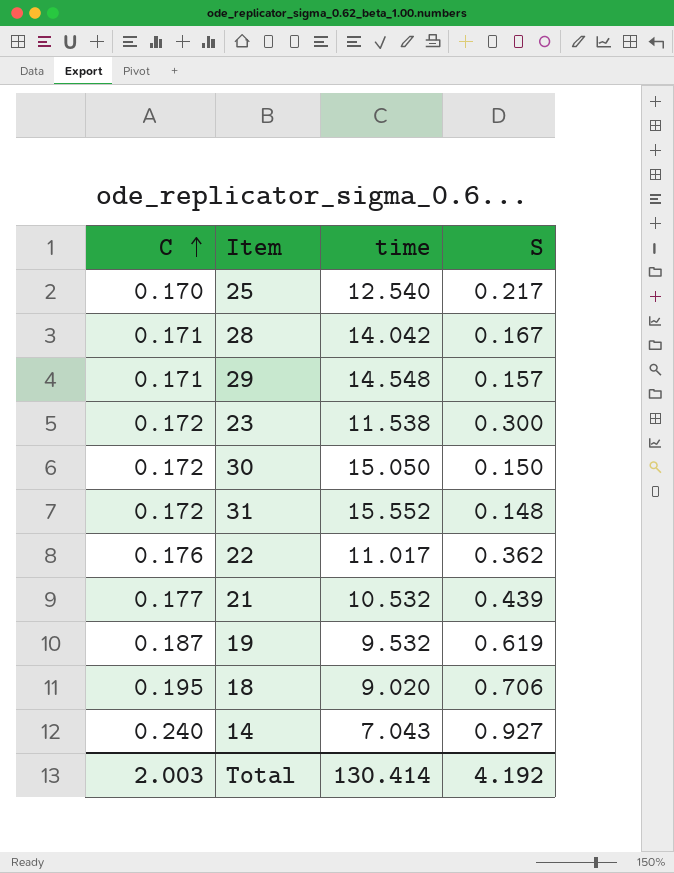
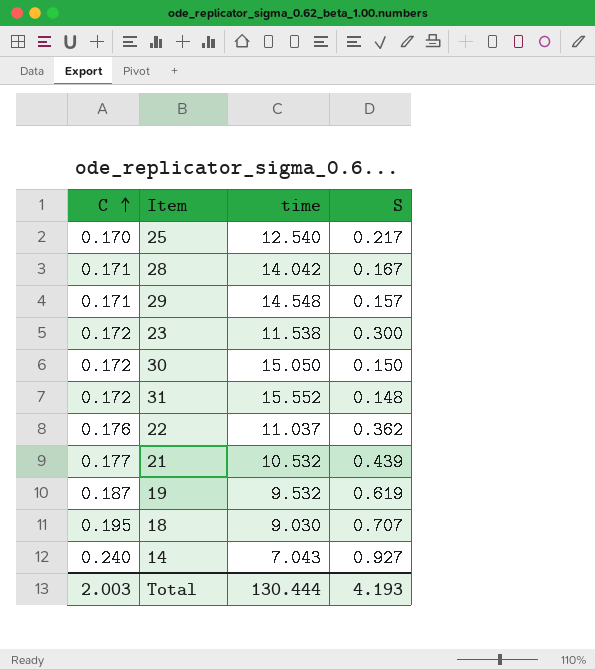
22 | time: 11.017 -> 11.037
18 | time: 9.020 -> 9.030
18 | S: 0.706 -> 0.707
Total | time: 130.414 -> 130.444
Total | S: 4.192 -> 4.193

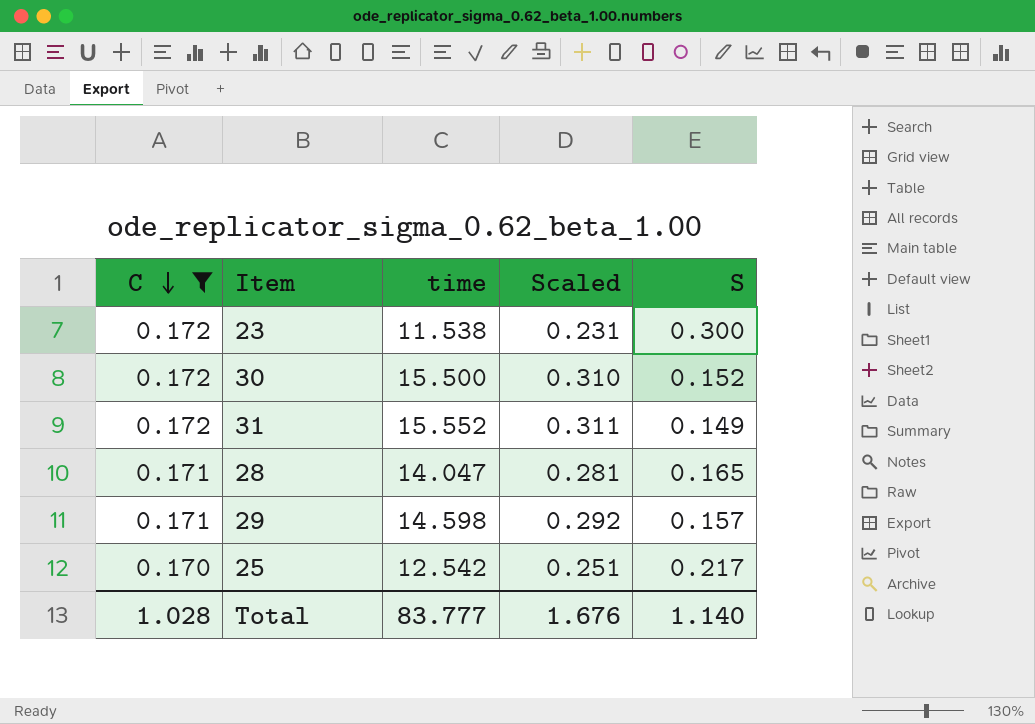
filter: none -> C <= 0.172
row order: C ascending -> C descending
column Scaled | formula: none -> [time] * 0.02
30 | time: 15.050 -> 15.500
30 | S: 0.150 -> 0.152
31 | S: 0.148 -> 0.149
28 | time: 14.042 -> 14.047
28 | S: 0.167 -> 0.165
29 | time: 14.548 -> 14.598
25 | time: 12.540 -> 12.542
Total | C: 2.003 -> 1.028
Total | time: 130.444 -> 83.777
Total | S: 4.193 -> 1.140

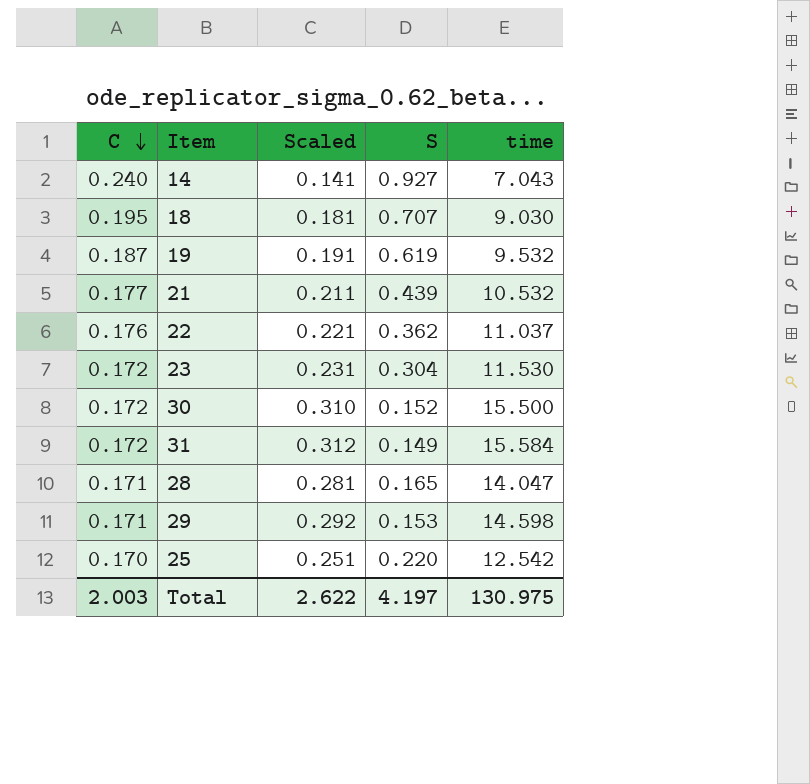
filter: C <= 0.172 -> none
column time | position: 3 -> 5
23 | S: 0.300 -> 0.304
23 | time: 11.538 -> 11.530
31 | Scaled: 0.311 -> 0.312
31 | time: 15.552 -> 15.584
29 | S: 0.157 -> 0.153
25 | S: 0.217 -> 0.220
Total | C: 1.028 -> 2.003
Total | Scaled: 1.676 -> 2.622
Total | S: 1.140 -> 4.197
Total | time: 83.777 -> 130.975

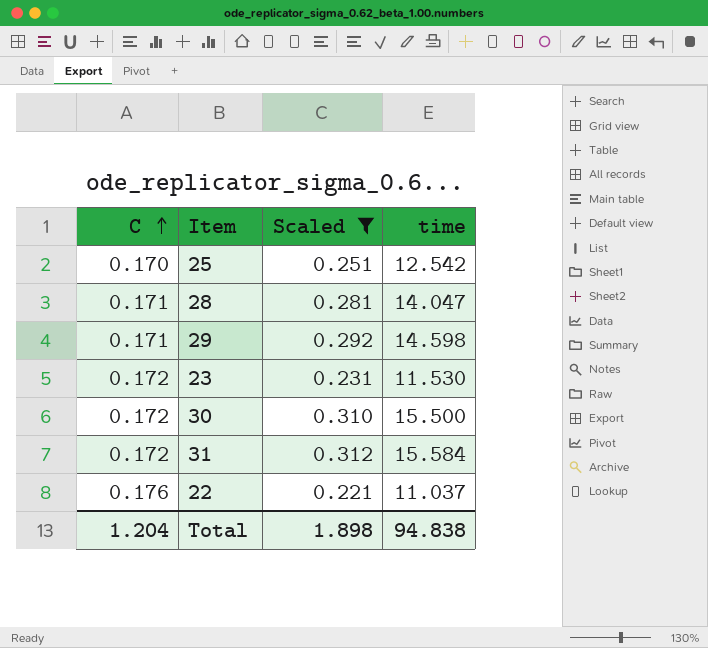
filter: none -> Scaled >= 0.221
row order: C descending -> C ascending
column S | position: 4 -> none
Total | C: 2.003 -> 1.204
Total | Scaled: 2.622 -> 1.898
Total | time: 130.975 -> 94.838

